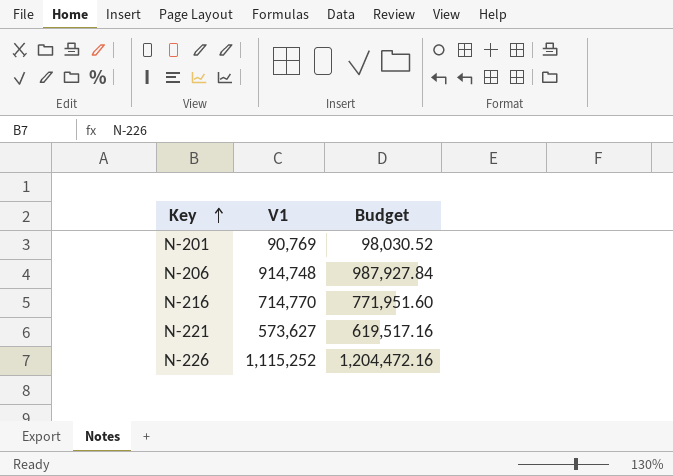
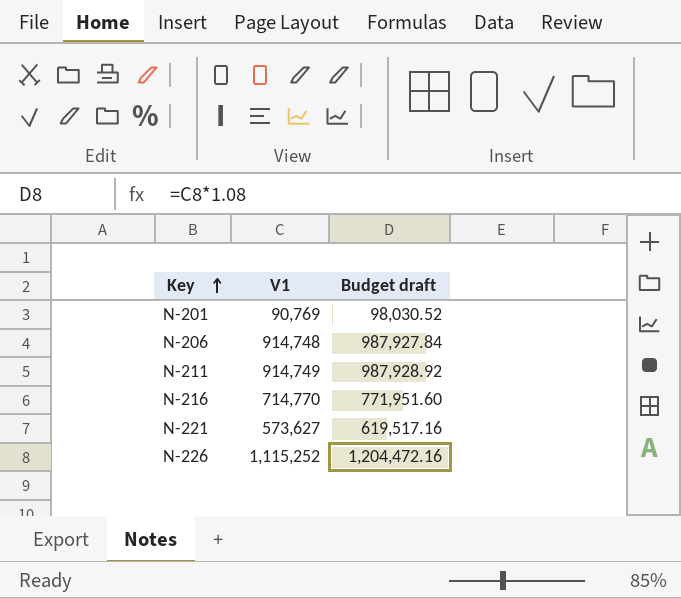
column name: Budget -> Budget draft
row N-211: none -> 914,749 | 987,928.92

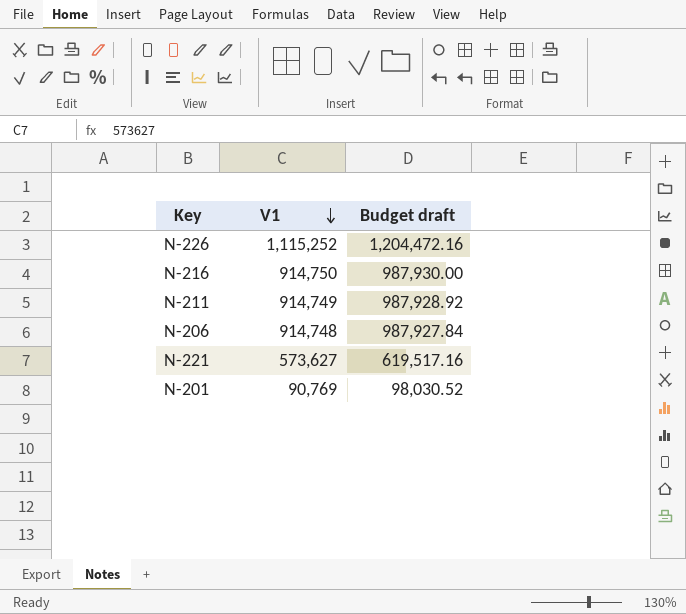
row order: Key ascending -> V1 descending
N-216 | V1: 714,770 -> 914,750
N-216 | Budget draft: 771,951.60 -> 987,930.00

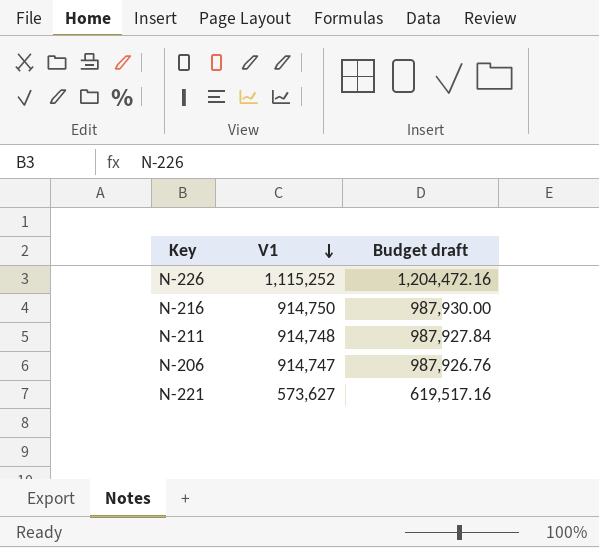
row N-201: 90,769 | 98,030.52 -> none
N-211 | V1: 914,749 -> 914,748
N-211 | Budget draft: 987,928.92 -> 987,927.84
N-206 | V1: 914,748 -> 914,747
N-206 | Budget draft: 987,927.84 -> 987,926.76

